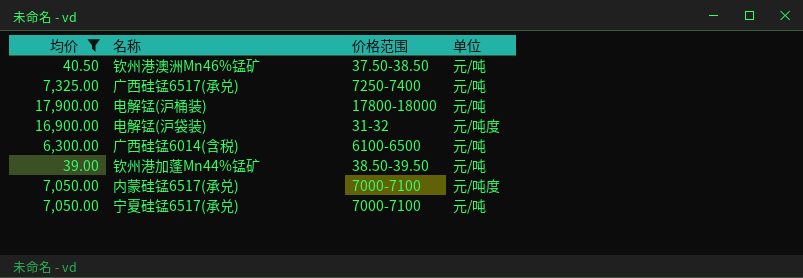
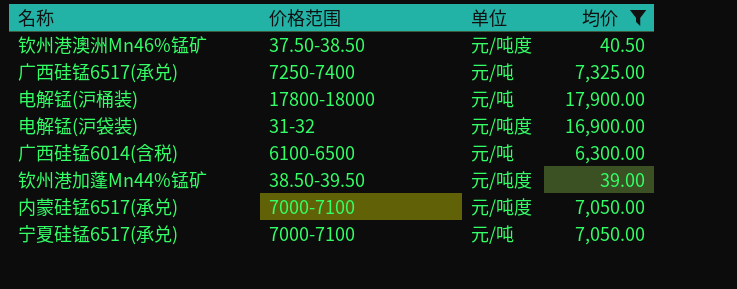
column 均价 | position: 1 -> 4
钦州港澳洲Mn46%锰矿 | 单位: 元/吨 -> 元/吨度
钦州港加蓬Mn44%锰矿 | 单位: 元/吨 -> 元/吨度

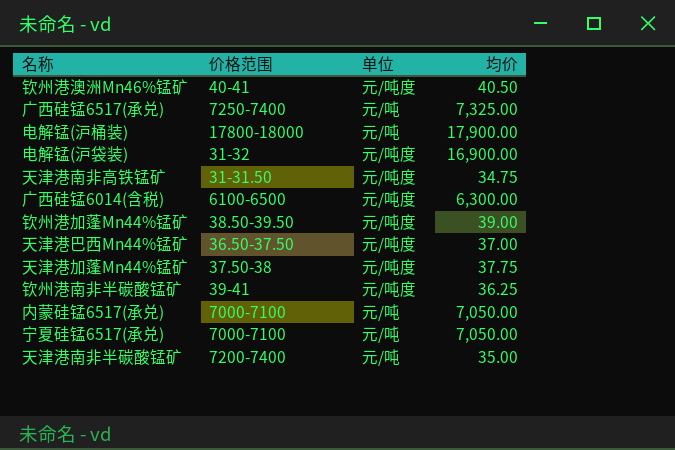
filter: 均价 >= 39.00 -> none
钦州港澳洲Mn46%锰矿 | 价格范围: 37.50-38.50 -> 40-41
广西硅锰6014(含税) | 单位: 元/吨 -> 元/吨度
内蒙硅锰6517(承兑) | 单位: 元/吨度 -> 元/吨

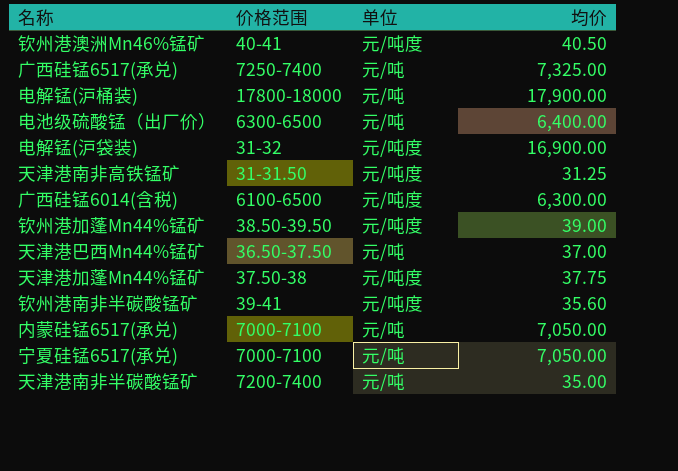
row 电池级硫酸锰（出厂价）: none -> 6300-6500 | 元/吨 | 6,400.00
天津港南非高铁锰矿 | 均价: 34.75 -> 31.25
天津港巴西Mn44%锰矿 | 单位: 元/吨度 -> 元/吨
钦州港南非半碳酸锰矿 | 均价: 36.25 -> 35.60

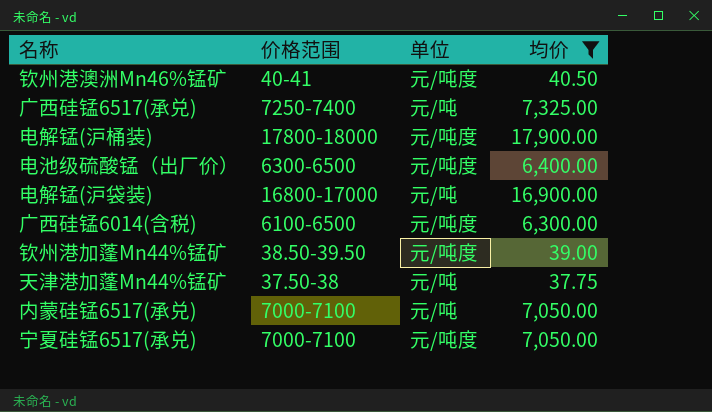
filter: none -> 均价 >= 37.75
电解锰(沪桶装) | 单位: 元/吨 -> 元/吨度
电池级硫酸锰（出厂价） | 单位: 元/吨 -> 元/吨度
电解锰(沪袋装) | 价格范围: 31-32 -> 16800-17000
电解锰(沪袋装) | 单位: 元/吨度 -> 元/吨
天津港加蓬Mn44%锰矿 | 单位: 元/吨度 -> 元/吨
宁夏硅锰6517(承兑) | 单位: 元/吨 -> 元/吨度

